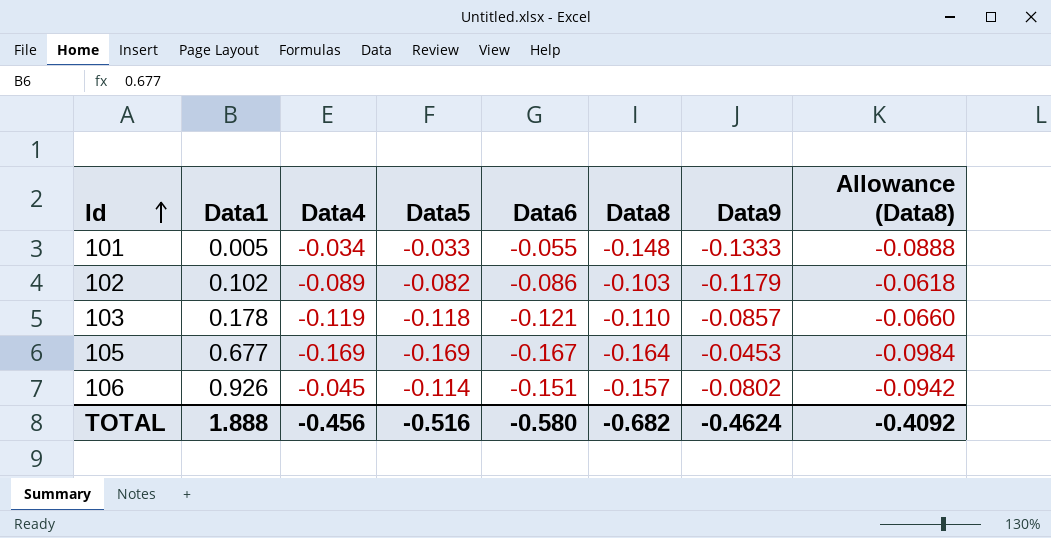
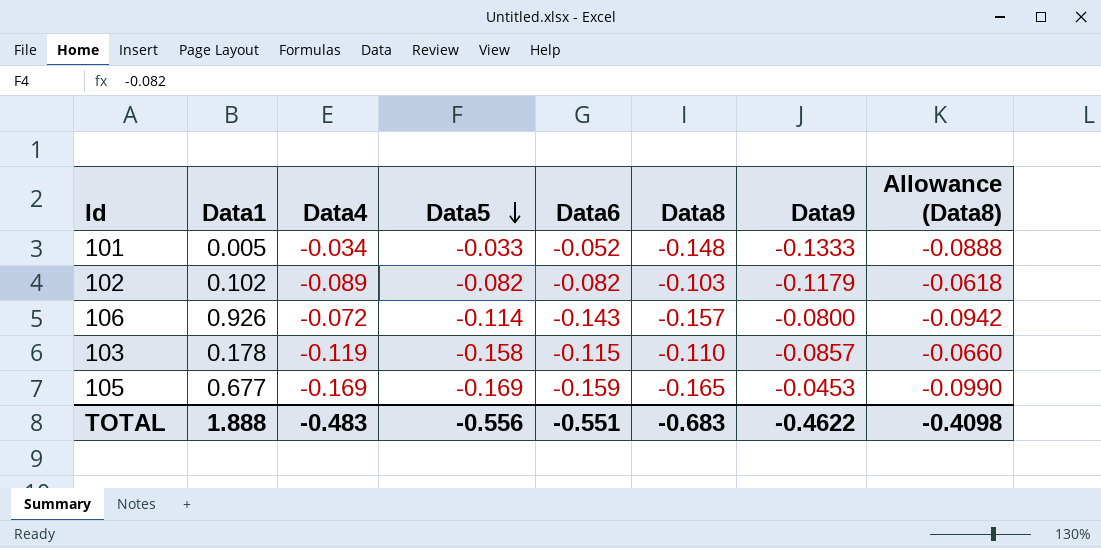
row order: Id ascending -> Data5 descending
101 | Data6: -0.055 -> -0.052
102 | Data6: -0.086 -> -0.082
106 | Data4: -0.045 -> -0.072
106 | Data6: -0.151 -> -0.143
106 | Data9: -0.0802 -> -0.0800
103 | Data5: -0.118 -> -0.158
103 | Data6: -0.121 -> -0.115
105 | Data6: -0.167 -> -0.159
105 | Data8: -0.164 -> -0.165
105 | Allowance (Data8): -0.0984 -> -0.0990
TOTAL | Data4: -0.456 -> -0.483
TOTAL | Data5: -0.516 -> -0.556
TOTAL | Data6: -0.580 -> -0.551
TOTAL | Data8: -0.682 -> -0.683
TOTAL | Data9: -0.4624 -> -0.4622
TOTAL | Allowance (Data8): -0.4092 -> -0.4098

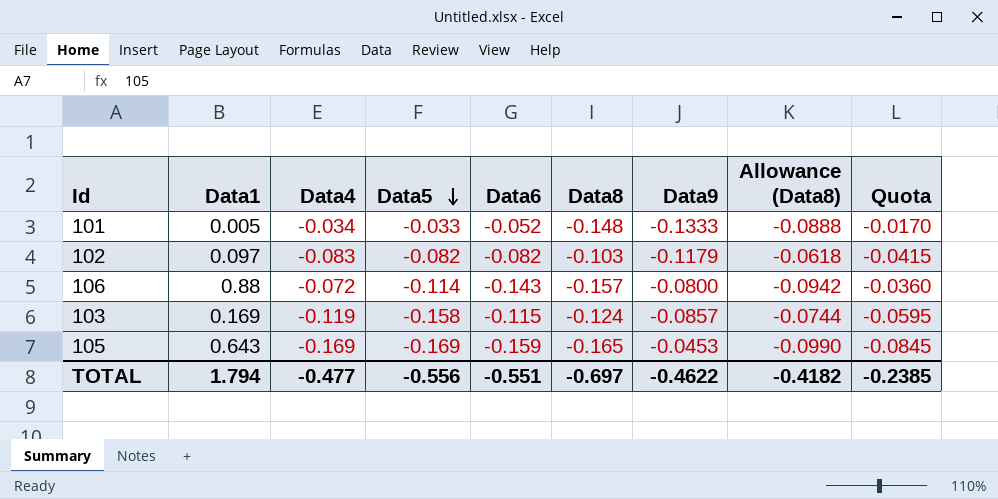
column Quota | formula: none -> [Data4] * 0.5
102 | Data1: 0.102 -> 0.097
102 | Data4: -0.089 -> -0.083
106 | Data1: 0.926 -> 0.88
103 | Data1: 0.178 -> 0.169
103 | Data8: -0.110 -> -0.124
103 | Allowance (Data8): -0.0660 -> -0.0744
105 | Data1: 0.677 -> 0.643
TOTAL | Data1: 1.888 -> 1.794
TOTAL | Data4: -0.483 -> -0.477
TOTAL | Data8: -0.683 -> -0.697
TOTAL | Allowance (Data8): -0.4098 -> -0.4182

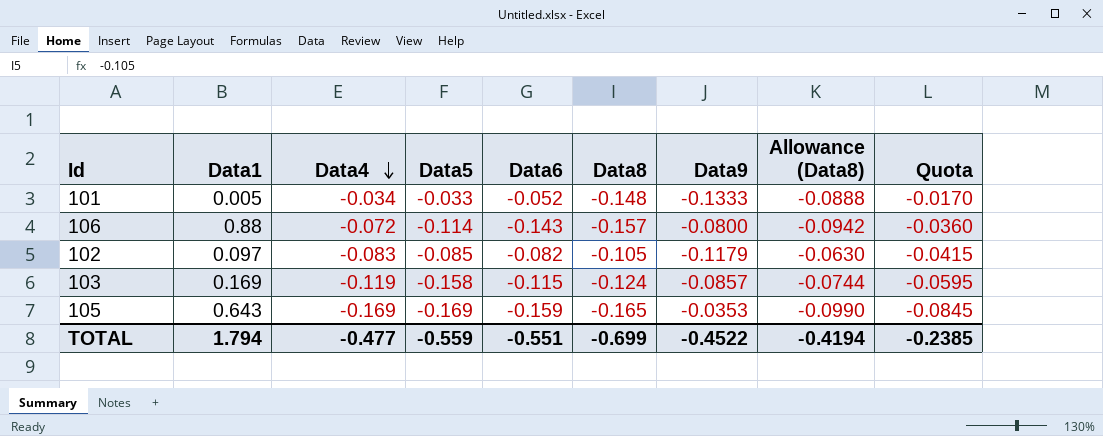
row order: Data5 descending -> Data4 descending
102 | Data5: -0.082 -> -0.085
102 | Data8: -0.103 -> -0.105
102 | Allowance (Data8): -0.0618 -> -0.0630
105 | Data9: -0.0453 -> -0.0353
TOTAL | Data5: -0.556 -> -0.559
TOTAL | Data8: -0.697 -> -0.699
TOTAL | Data9: -0.4622 -> -0.4522
TOTAL | Allowance (Data8): -0.4182 -> -0.4194

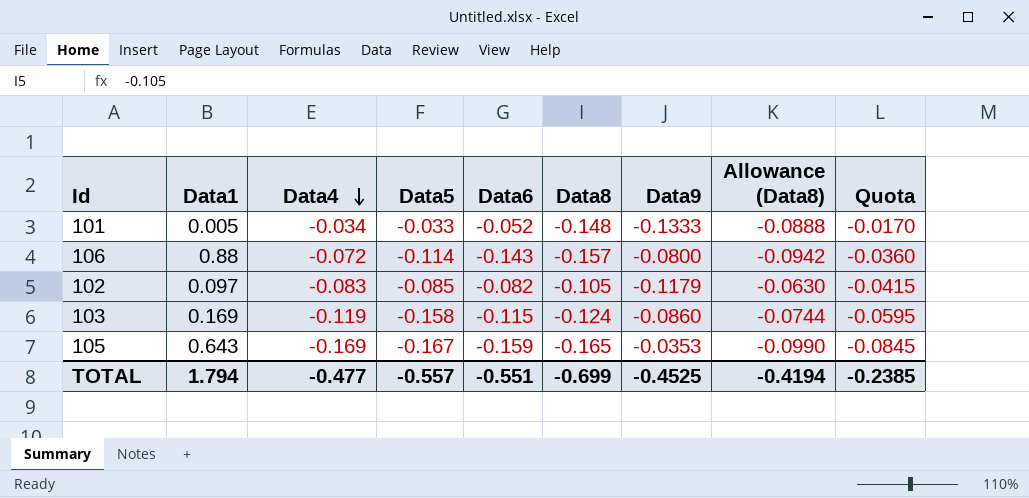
103 | Data9: -0.0857 -> -0.0860
105 | Data5: -0.169 -> -0.167
TOTAL | Data5: -0.559 -> -0.557
TOTAL | Data9: -0.4522 -> -0.4525

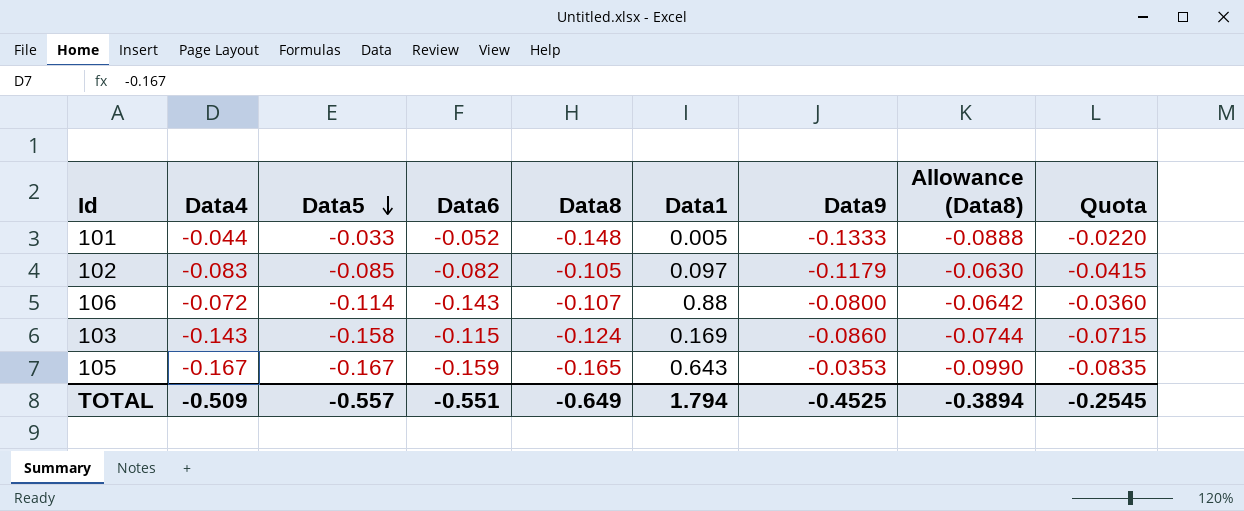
row order: Data4 descending -> Data5 descending
column Data1 | position: 2 -> 6
101 | Data4: -0.034 -> -0.044
101 | Quota: -0.0170 -> -0.0220
106 | Data8: -0.157 -> -0.107
106 | Allowance (Data8): -0.0942 -> -0.0642
103 | Data4: -0.119 -> -0.143
103 | Quota: -0.0595 -> -0.0715
105 | Data4: -0.169 -> -0.167
105 | Quota: -0.0845 -> -0.0835
TOTAL | Data4: -0.477 -> -0.509
TOTAL | Data8: -0.699 -> -0.649
TOTAL | Allowance (Data8): -0.4194 -> -0.3894
TOTAL | Quota: -0.2385 -> -0.2545

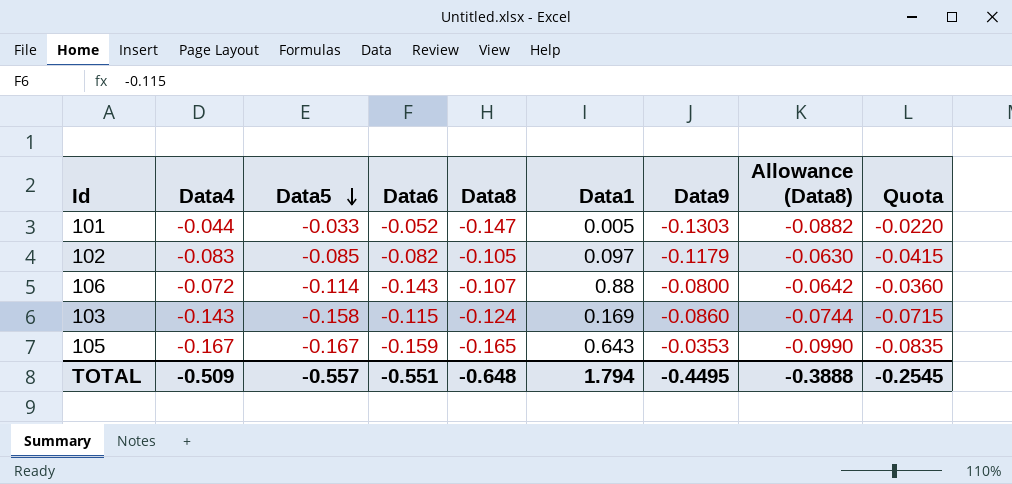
101 | Data8: -0.148 -> -0.147
101 | Data9: -0.1333 -> -0.1303
101 | Allowance (Data8): -0.0888 -> -0.0882
TOTAL | Data8: -0.649 -> -0.648
TOTAL | Data9: -0.4525 -> -0.4495
TOTAL | Allowance (Data8): -0.3894 -> -0.3888

